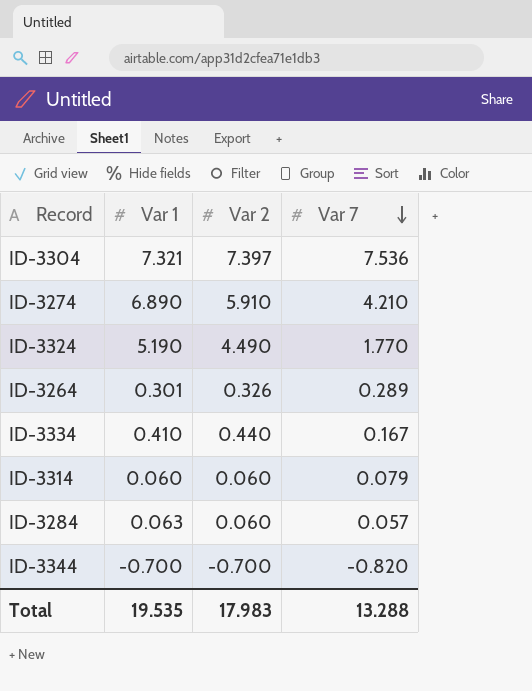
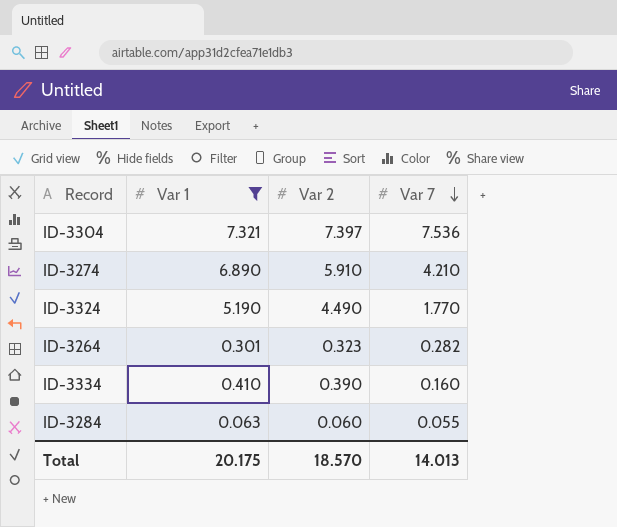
filter: none -> Var 1 >= 0.063
ID-3264 | Var 2: 0.326 -> 0.323
ID-3264 | Var 7: 0.289 -> 0.282
ID-3334 | Var 2: 0.440 -> 0.390
ID-3334 | Var 7: 0.167 -> 0.160
ID-3284 | Var 7: 0.057 -> 0.055
Total | Var 1: 19.535 -> 20.175
Total | Var 2: 17.983 -> 18.570
Total | Var 7: 13.288 -> 14.013

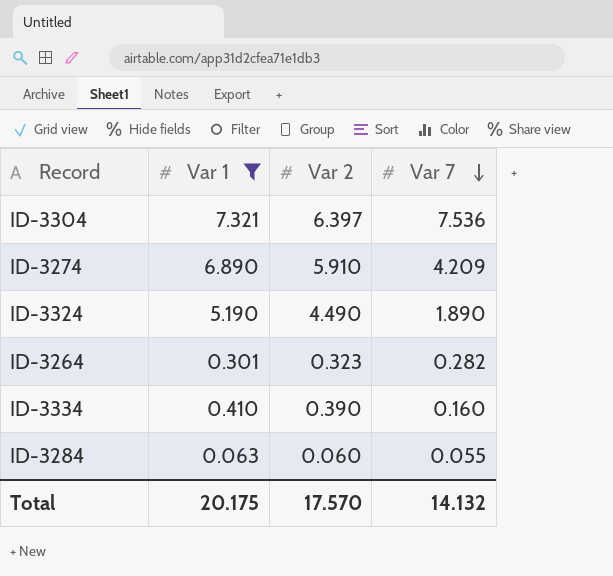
ID-3304 | Var 2: 7.397 -> 6.397
ID-3274 | Var 7: 4.210 -> 4.209
ID-3324 | Var 7: 1.770 -> 1.890
Total | Var 2: 18.570 -> 17.570
Total | Var 7: 14.013 -> 14.132

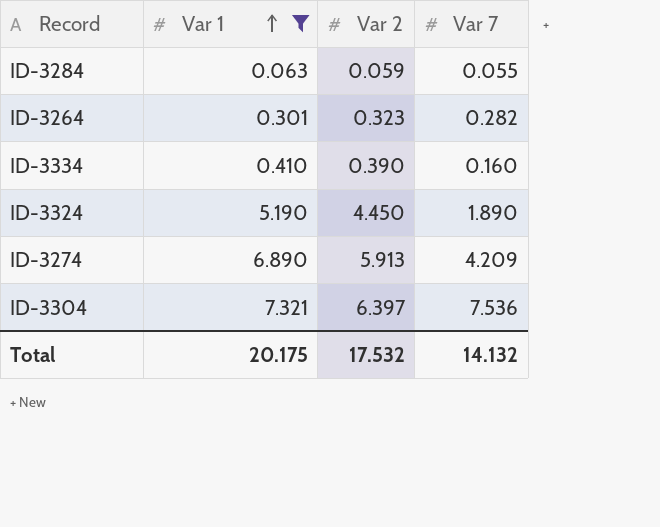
row order: Var 7 descending -> Var 1 ascending
ID-3284 | Var 2: 0.060 -> 0.059
ID-3324 | Var 2: 4.490 -> 4.450
ID-3274 | Var 2: 5.910 -> 5.913
Total | Var 2: 17.570 -> 17.532

